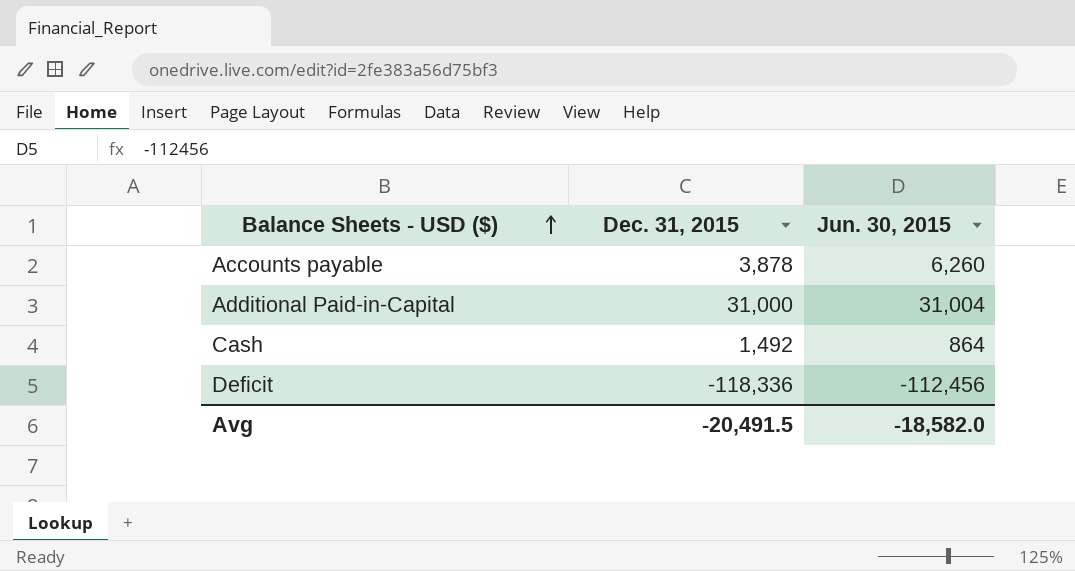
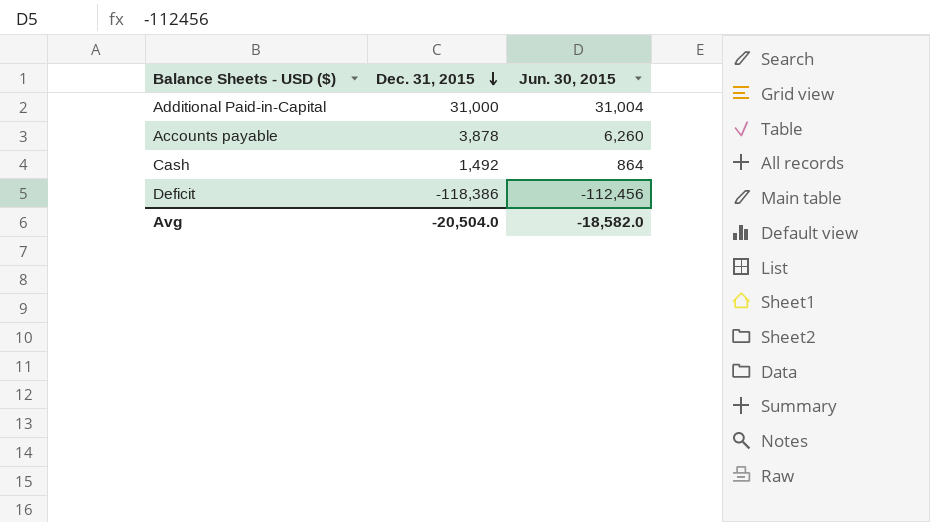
row order: Balance Sheets - USD ($) ascending -> Dec. 31, 2015 descending
Deficit | Dec. 31, 2015: -118,336 -> -118,386
Avg | Dec. 31, 2015: -20,491.5 -> -20,504.0

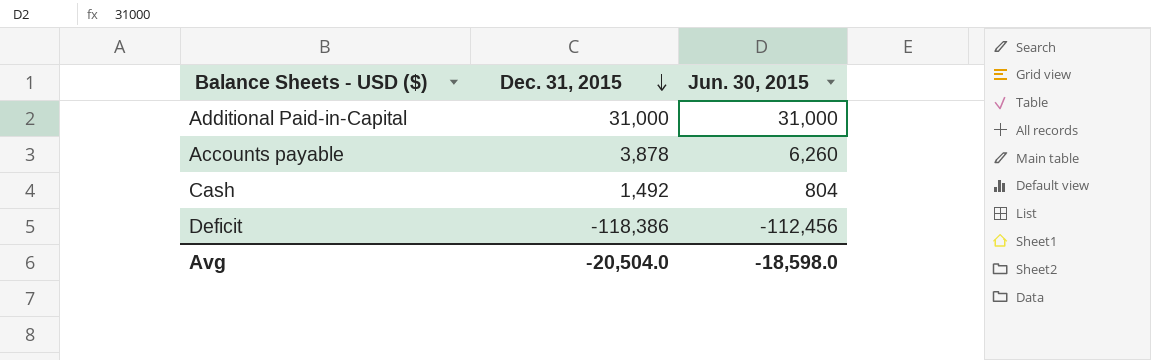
Additional Paid-in-Capital | Jun. 30, 2015: 31,004 -> 31,000
Cash | Jun. 30, 2015: 864 -> 804
Avg | Jun. 30, 2015: -18,582.0 -> -18,598.0

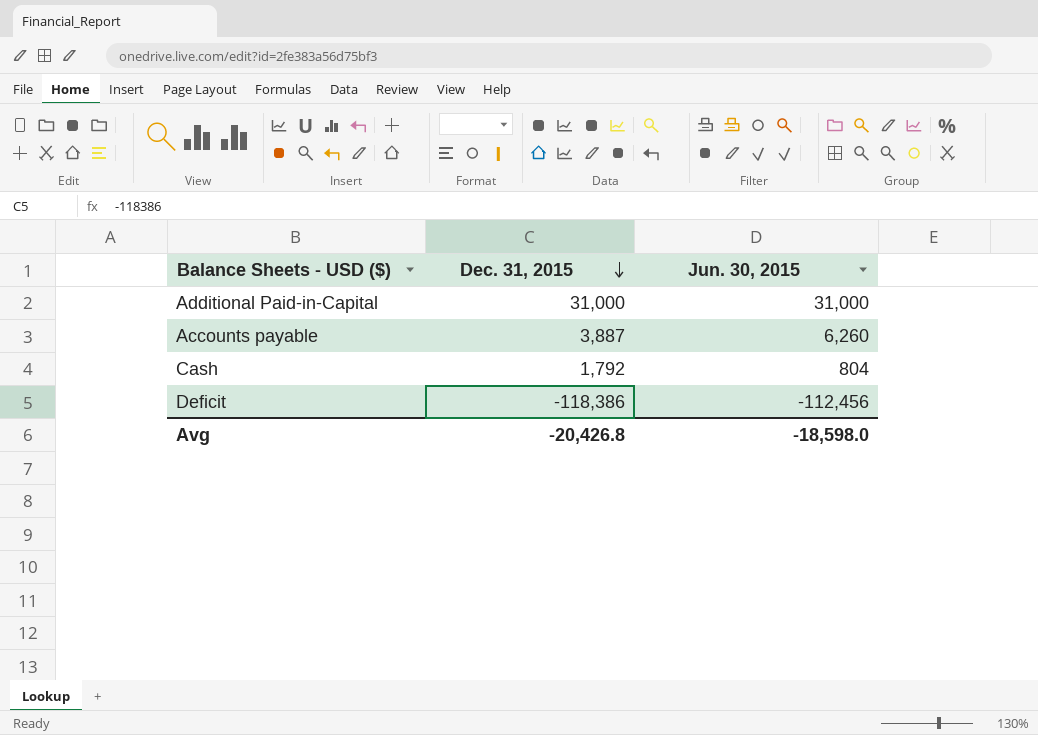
Accounts payable | Dec. 31, 2015: 3,878 -> 3,887
Cash | Dec. 31, 2015: 1,492 -> 1,792
Avg | Dec. 31, 2015: -20,504.0 -> -20,426.8

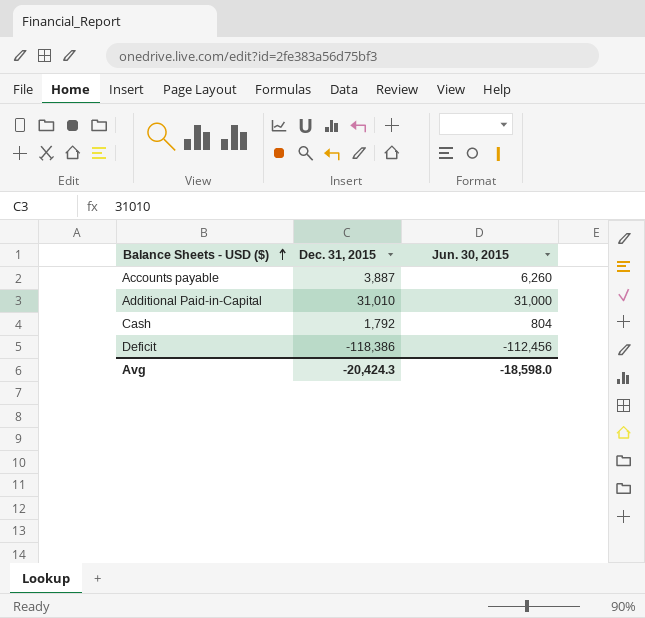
row order: Dec. 31, 2015 descending -> Balance Sheets - USD ($) ascending
Additional Paid-in-Capital | Dec. 31, 2015: 31,000 -> 31,010
Avg | Dec. 31, 2015: -20,426.8 -> -20,424.3

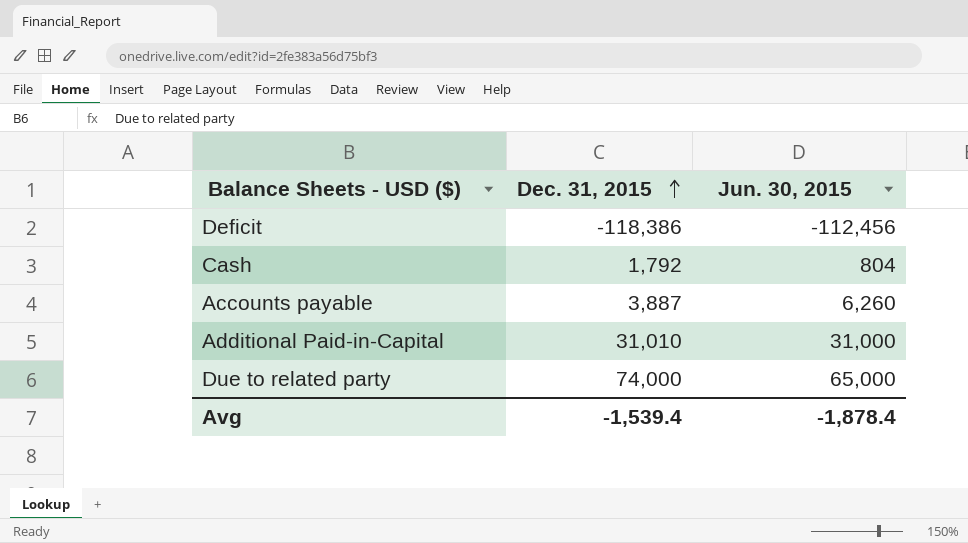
row order: Balance Sheets - USD ($) ascending -> Dec. 31, 2015 ascending
row Due to related party: none -> 74,000 | 65,000
Avg | Dec. 31, 2015: -20,424.3 -> -1,539.4
Avg | Jun. 30, 2015: -18,598.0 -> -1,878.4

